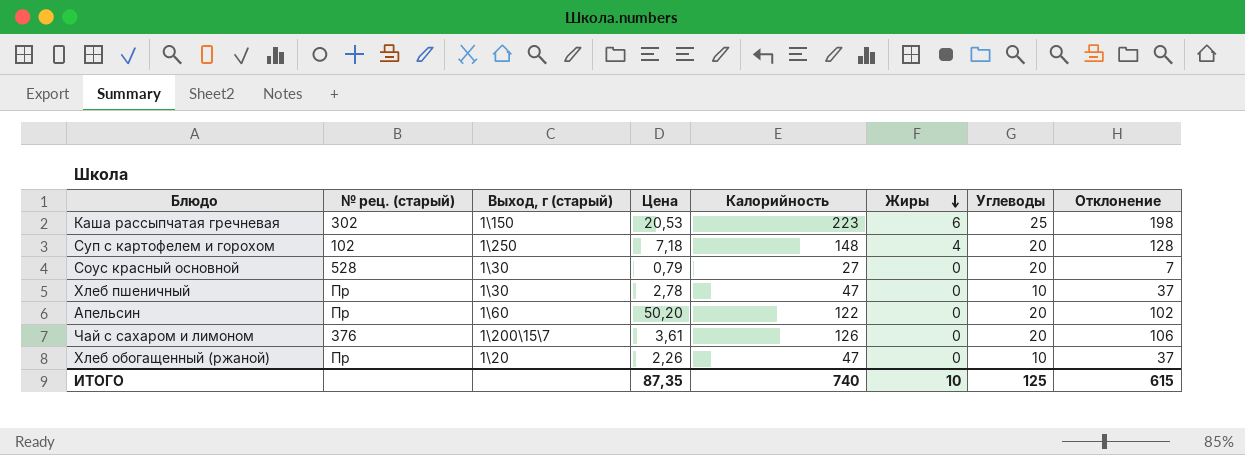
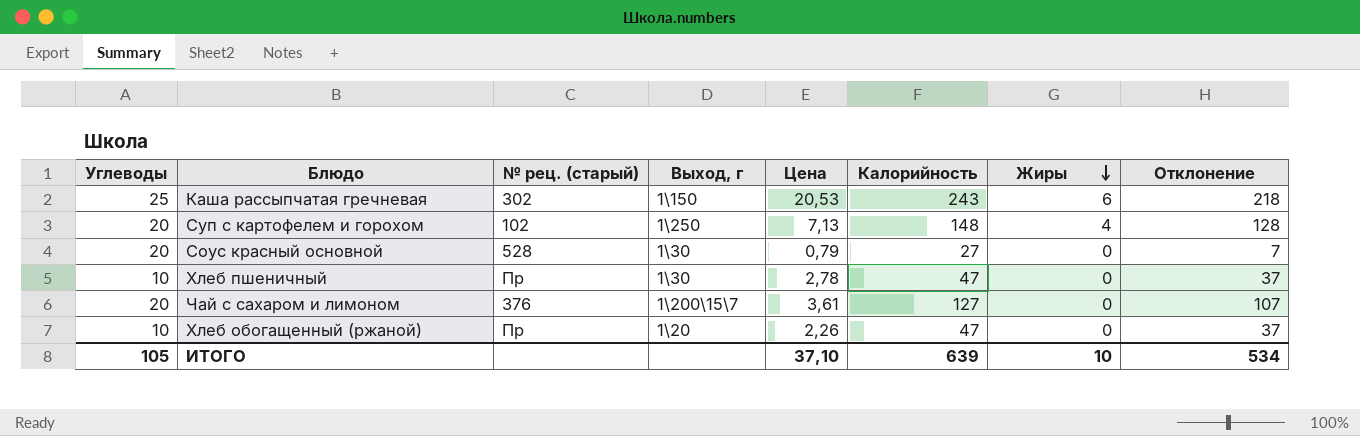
column Углеводы | position: 7 -> 1
column name: Выход, г (старый) -> Выход, г
row Апельсин: Пр | 1\60 | 50,20 | 122 | 0 | 20 | 102 -> none
Каша рассыпчатая гречневая | Калорийность: 223 -> 243
Каша рассыпчатая гречневая | Отклонение: 198 -> 218
Суп с картофелем и горохом | Цена: 7,18 -> 7,13
Чай с сахаром и лимоном | Калорийность: 126 -> 127
Чай с сахаром и лимоном | Отклонение: 106 -> 107
ИТОГО | Углеводы: 125 -> 105
ИТОГО | Цена: 87,35 -> 37,10
ИТОГО | Калорийность: 740 -> 639
ИТОГО | Отклонение: 615 -> 534

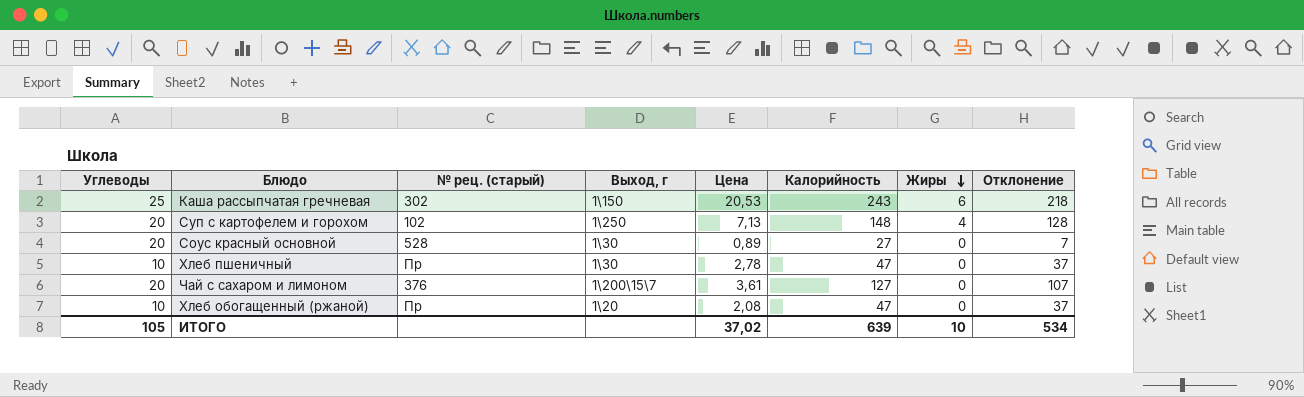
Соус красный основной | Цена: 0,79 -> 0,89
Хлеб обогащенный (ржаной) | Цена: 2,26 -> 2,08
ИТОГО | Цена: 37,10 -> 37,02

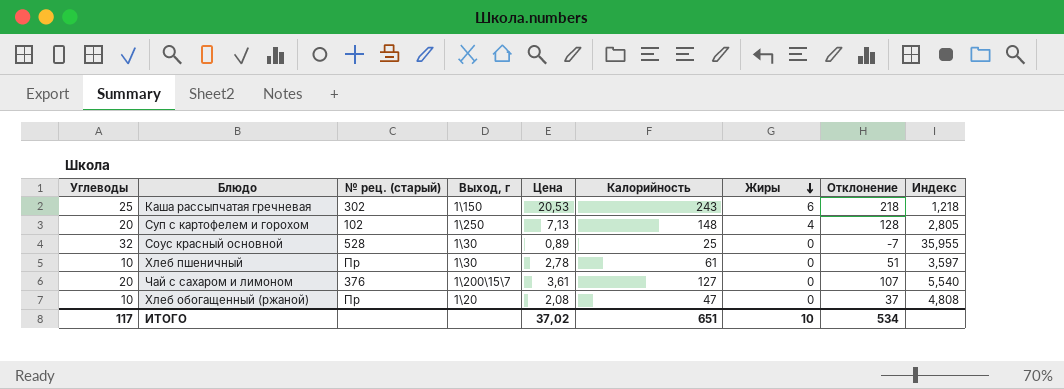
column Индекс | formula: none -> [Углеводы] / [Цена]
Соус красный основной | Углеводы: 20 -> 32
Соус красный основной | Калорийность: 27 -> 25
Соус красный основной | Отклонение: 7 -> -7
Хлеб пшеничный | Калорийность: 47 -> 61
Хлеб пшеничный | Отклонение: 37 -> 51
ИТОГО | Углеводы: 105 -> 117
ИТОГО | Калорийность: 639 -> 651

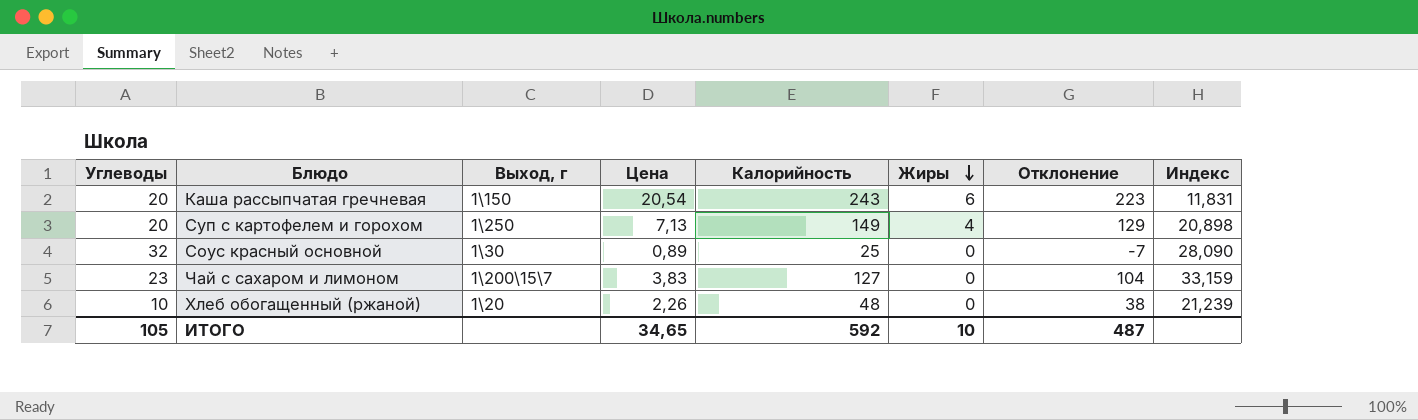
column № рец. (старый) | position: 3 -> none
column Индекс | formula: [Углеводы] / [Цена] -> [Калорийность] / [Цена]
row Хлеб пшеничный: 10 | Пр | 1\30 | 2,78 | 61 | 0 | 51 | 3,597 -> none
Каша рассыпчатая гречневая | Углеводы: 25 -> 20
Каша рассыпчатая гречневая | Цена: 20,53 -> 20,54
Каша рассыпчатая гречневая | Отклонение: 218 -> 223
Суп с картофелем и горохом | Калорийность: 148 -> 149
Суп с картофелем и горохом | Отклонение: 128 -> 129
Чай с сахаром и лимоном | Углеводы: 20 -> 23
Чай с сахаром и лимоном | Цена: 3,61 -> 3,83
Чай с сахаром и лимоном | Отклонение: 107 -> 104
Хлеб обогащенный (ржаной) | Цена: 2,08 -> 2,26
Хлеб обогащенный (ржаной) | Калорийность: 47 -> 48
Хлеб обогащенный (ржаной) | Отклонение: 37 -> 38
ИТОГО | Углеводы: 117 -> 105
ИТОГО | Цена: 37,02 -> 34,65
ИТОГО | Калорийность: 651 -> 592
ИТОГО | Отклонение: 534 -> 487

